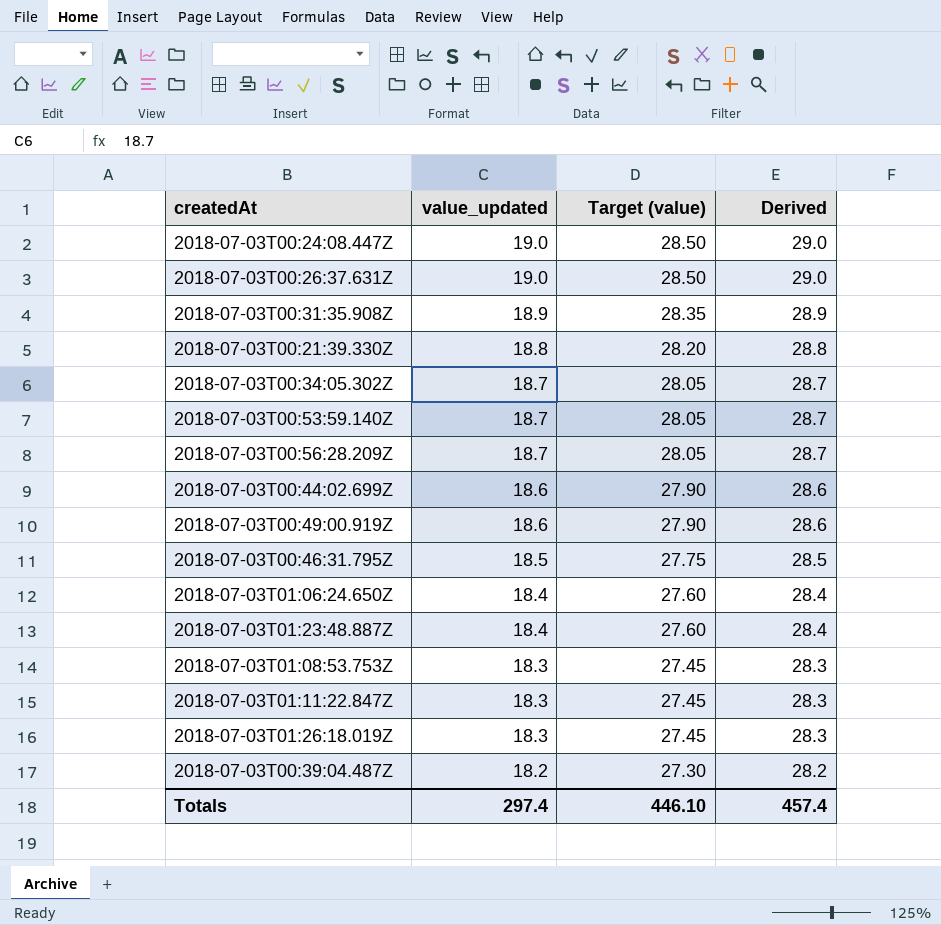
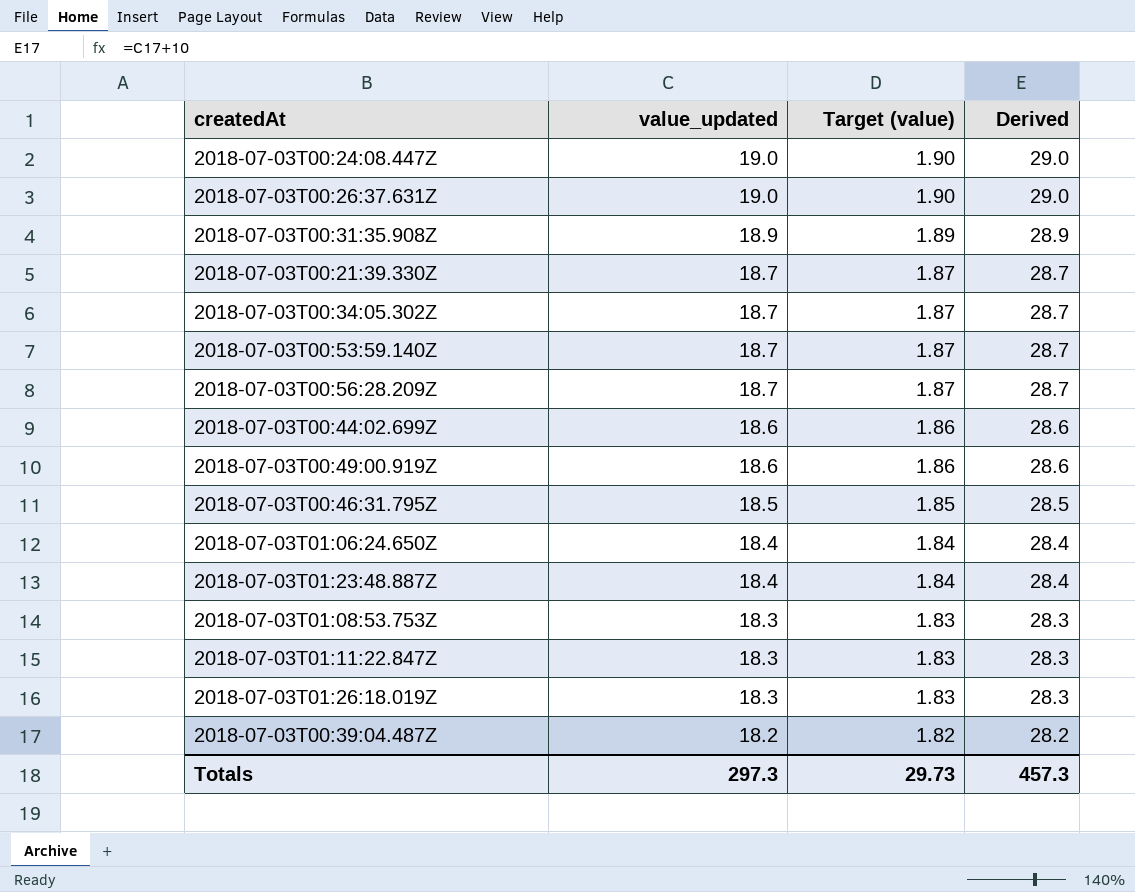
column Target (value) | formula: [value_updated] * 1.5 -> [value_updated] * 0.1
2018-07-03T00:21:39.330Z | value_updated: 18.8 -> 18.7
2018-07-03T00:21:39.330Z | Derived: 28.8 -> 28.7
Totals | value_updated: 297.4 -> 297.3
Totals | Target (value): 446.10 -> 29.73
Totals | Derived: 457.4 -> 457.3

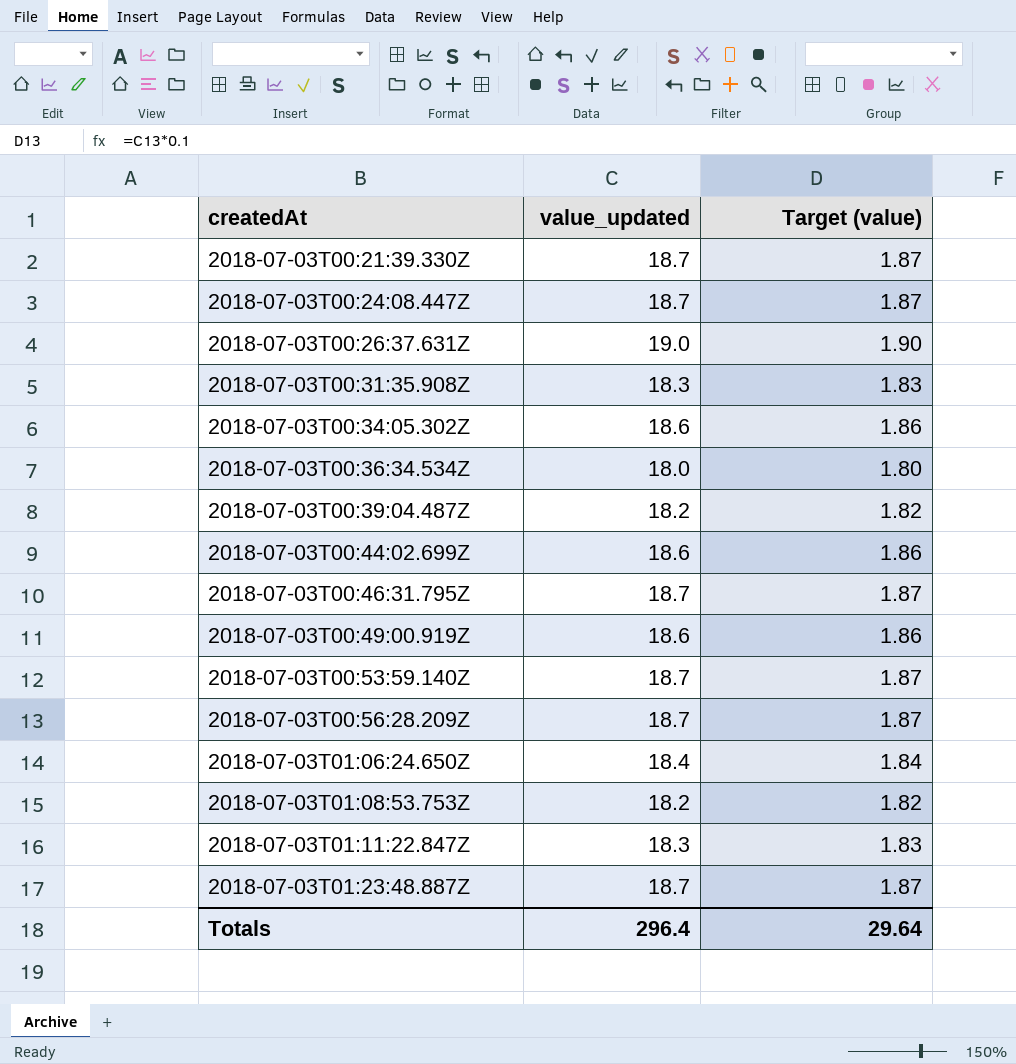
row order: value_updated descending -> createdAt ascending
column Derived | formula: [value_updated] + 10 -> none
row 2018-07-03T01:26:18.019Z: 18.3 | 1.83 | 28.3 -> none
2018-07-03T00:24:08.447Z | value_updated: 19.0 -> 18.7
2018-07-03T00:24:08.447Z | Target (value): 1.90 -> 1.87
2018-07-03T00:31:35.908Z | value_updated: 18.9 -> 18.3
2018-07-03T00:31:35.908Z | Target (value): 1.89 -> 1.83
2018-07-03T00:34:05.302Z | value_updated: 18.7 -> 18.6
2018-07-03T00:34:05.302Z | Target (value): 1.87 -> 1.86
row 2018-07-03T00:36:34.534Z: none -> 18.0 | 1.80
2018-07-03T00:46:31.795Z | value_updated: 18.5 -> 18.7
2018-07-03T00:46:31.795Z | Target (value): 1.85 -> 1.87
2018-07-03T01:08:53.753Z | value_updated: 18.3 -> 18.2
2018-07-03T01:08:53.753Z | Target (value): 1.83 -> 1.82
2018-07-03T01:23:48.887Z | value_updated: 18.4 -> 18.7
2018-07-03T01:23:48.887Z | Target (value): 1.84 -> 1.87
Totals | value_updated: 297.3 -> 296.4
Totals | Target (value): 29.73 -> 29.64

